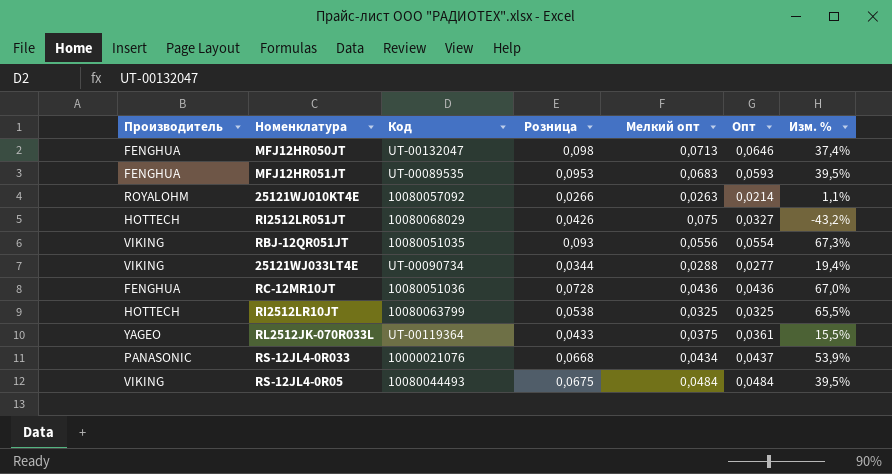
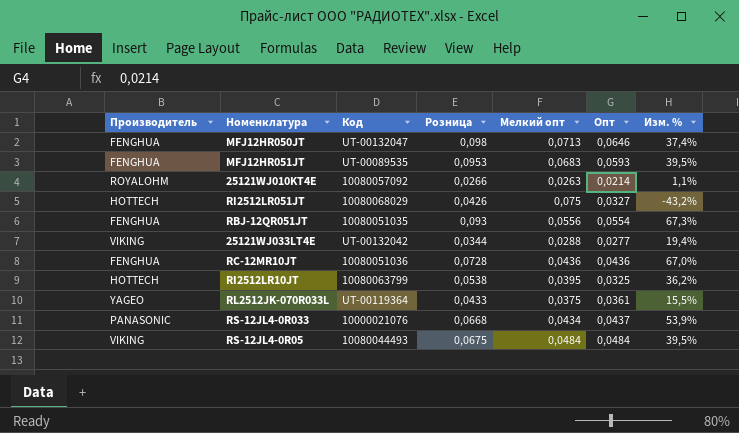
RBJ-12QR051JT | Производитель: VIKING -> FENGHUA
25121WJ033LT4E | Код: UT-00090734 -> UT-00132042
RI2512LR10JT | Мелкий опт: 0,0325 -> 0,0395
RI2512LR10JT | Изм. %: 65,5% -> 36,2%

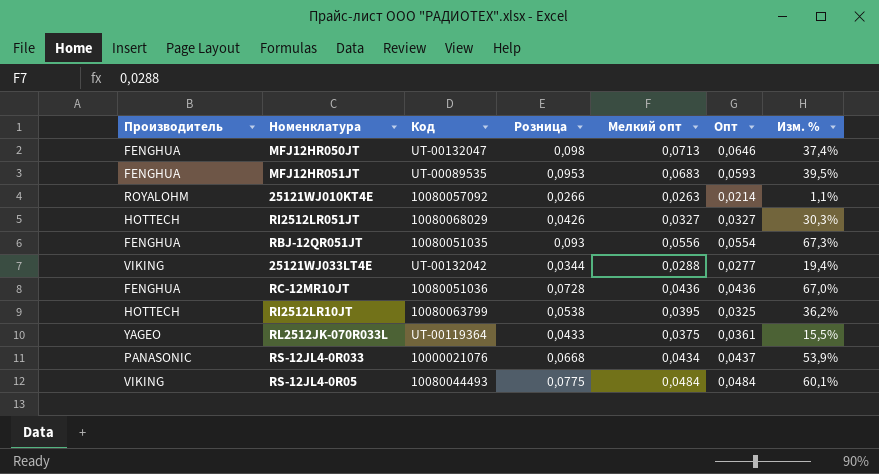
RI2512LR051JT | Мелкий опт: 0,075 -> 0,0327
RI2512LR051JT | Изм. %: -43,2% -> 30,3%
RS-12JL4-0R05 | Розница: 0,0675 -> 0,0775
RS-12JL4-0R05 | Изм. %: 39,5% -> 60,1%

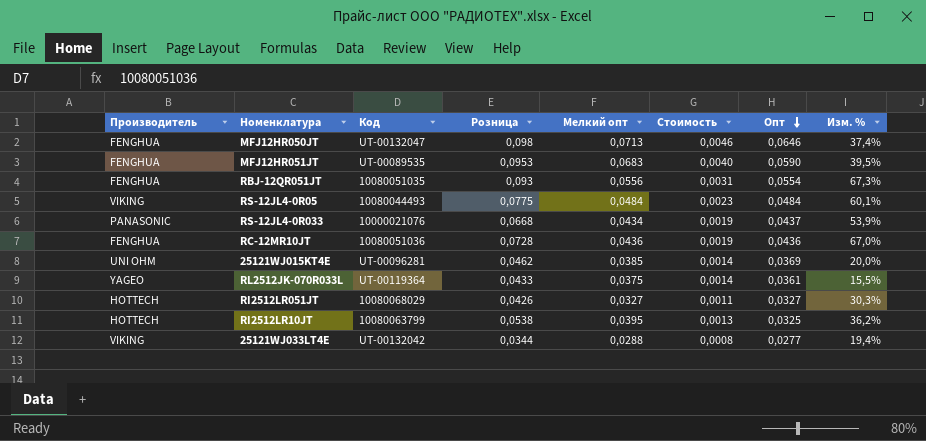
row order: none -> Опт descending
column Стоимость | formula: none -> [Мелкий опт] * [Опт]
row 25121WJ010KT4E: ROYALOHM | 10080057092 | 0,0266 | 0,0263 | 0,0214 | 1,1% -> none
MFJ12HR051JT | Опт: 0,0593 -> 0,0590
row 25121WJ015KT4E: none -> UNI OHM | UT-00096281 | 0,0462 | 0,0385 | 0,0014 | 0,0369 | 20,0%

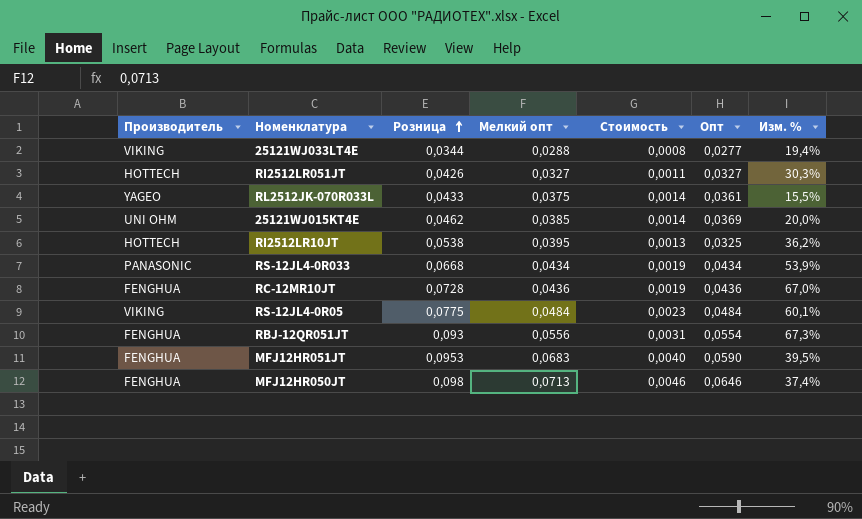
row order: Опт descending -> Розница ascending
column Код | position: 3 -> none
RS-12JL4-0R033 | Опт: 0,0437 -> 0,0434

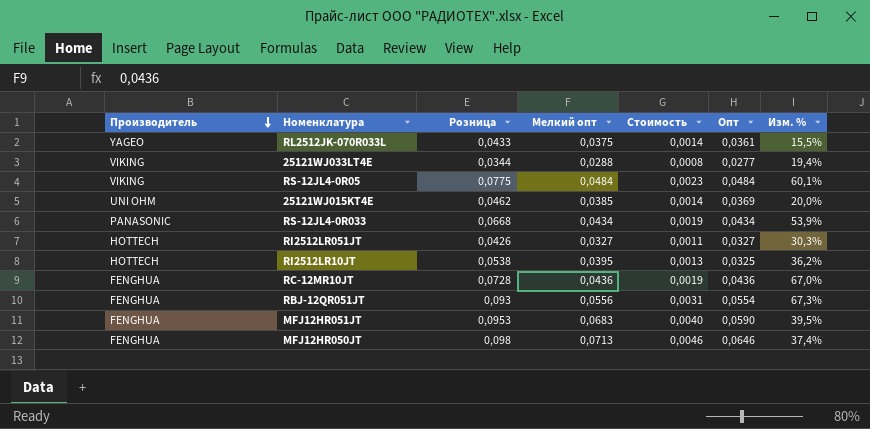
row order: Розница ascending -> Производитель descending

